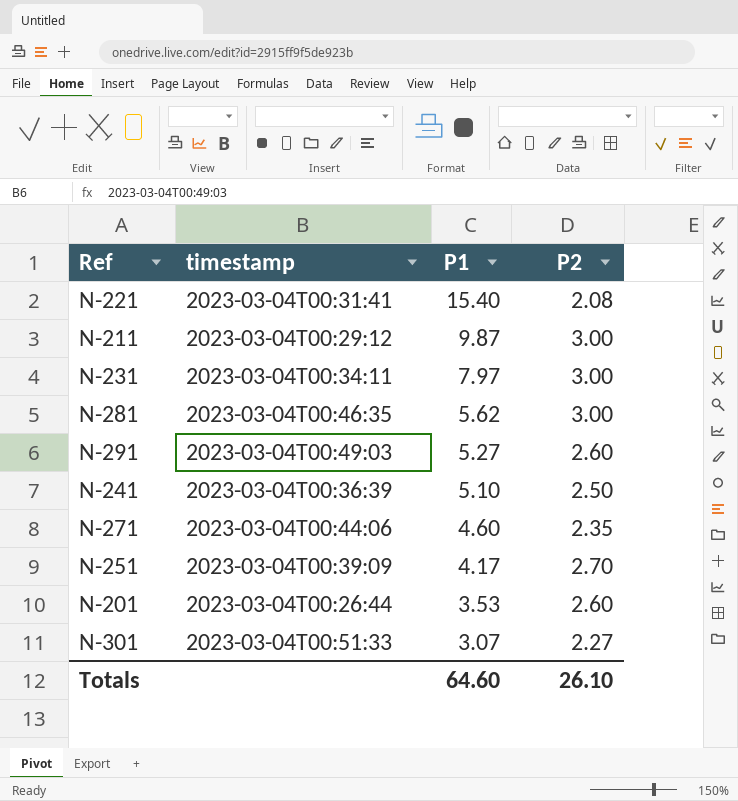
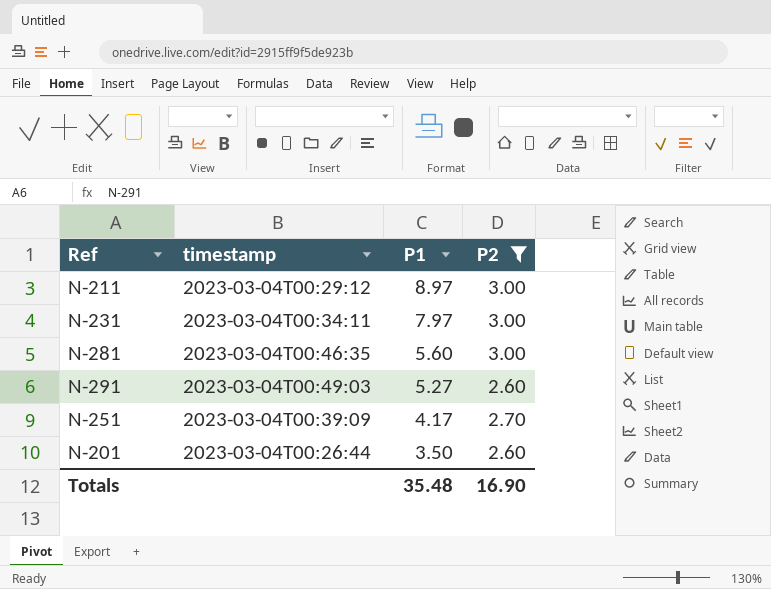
filter: none -> P2 >= 2.60
N-211 | P1: 9.87 -> 8.97
N-281 | P1: 5.62 -> 5.60
N-201 | P1: 3.53 -> 3.50
Totals | P1: 64.60 -> 35.48
Totals | P2: 26.10 -> 16.90

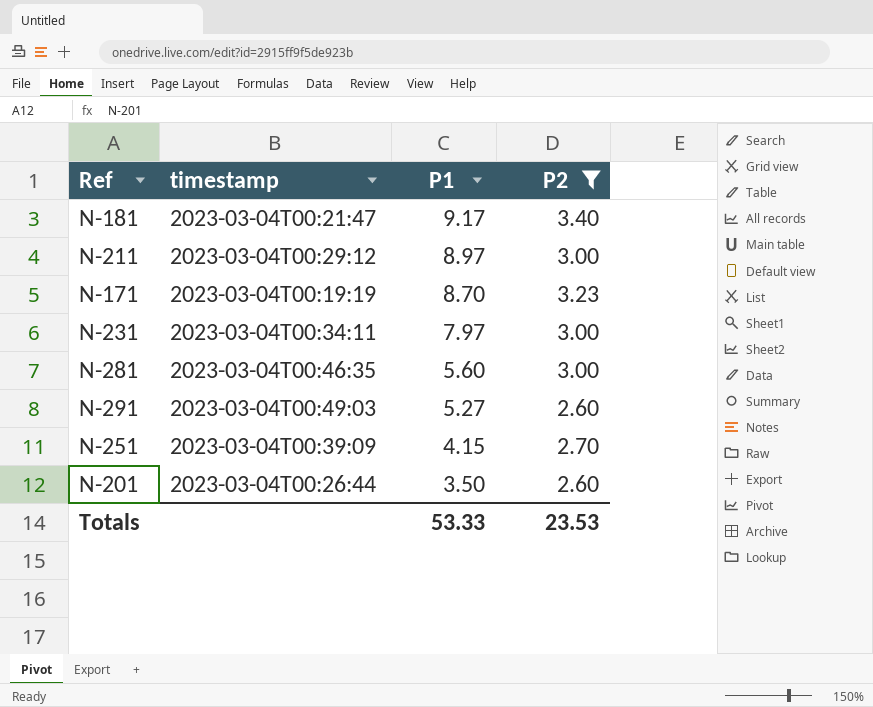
row N-181: none -> 2023-03-04T00:21:47 | 9.17 | 3.40
row N-171: none -> 2023-03-04T00:19:19 | 8.70 | 3.23
N-251 | P1: 4.17 -> 4.15
Totals | P1: 35.48 -> 53.33
Totals | P2: 16.90 -> 23.53

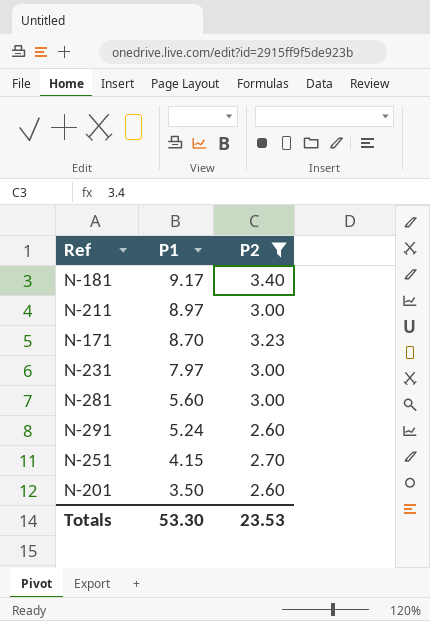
column timestamp | position: 2 -> none
N-291 | P1: 5.27 -> 5.24
Totals | P1: 53.33 -> 53.30

